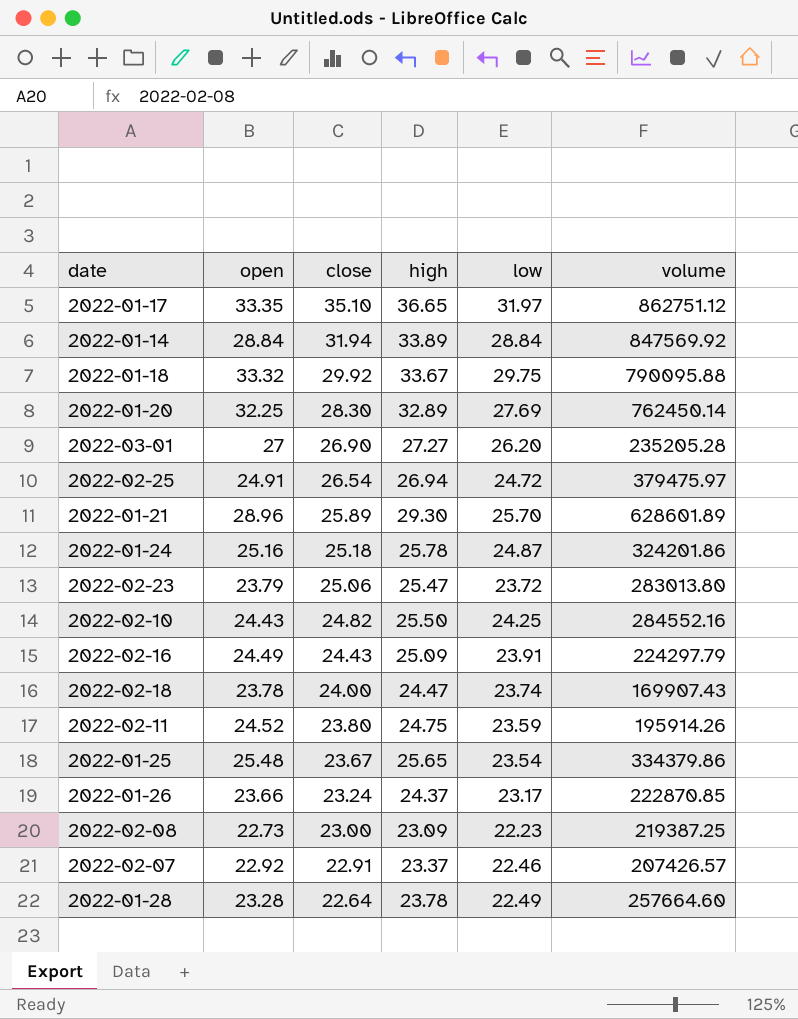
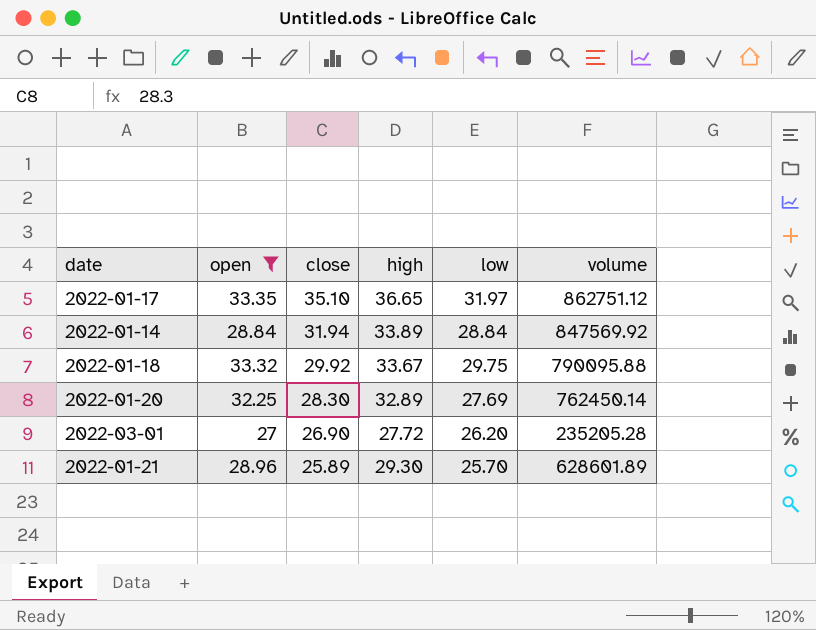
filter: none -> open >= 27
2022-03-01 | high: 27.27 -> 27.72

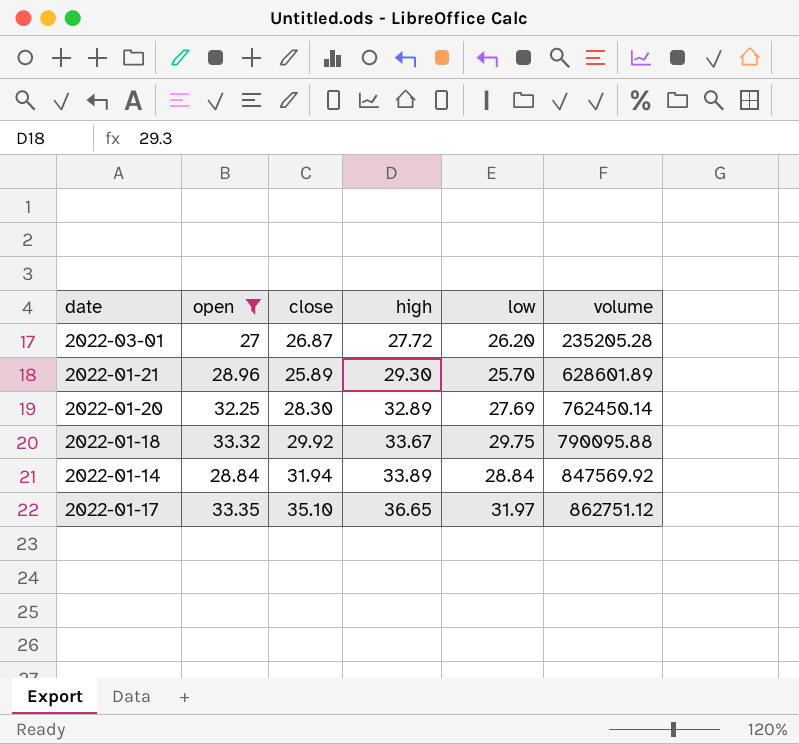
row order: close descending -> high ascending
2022-03-01 | close: 26.90 -> 26.87

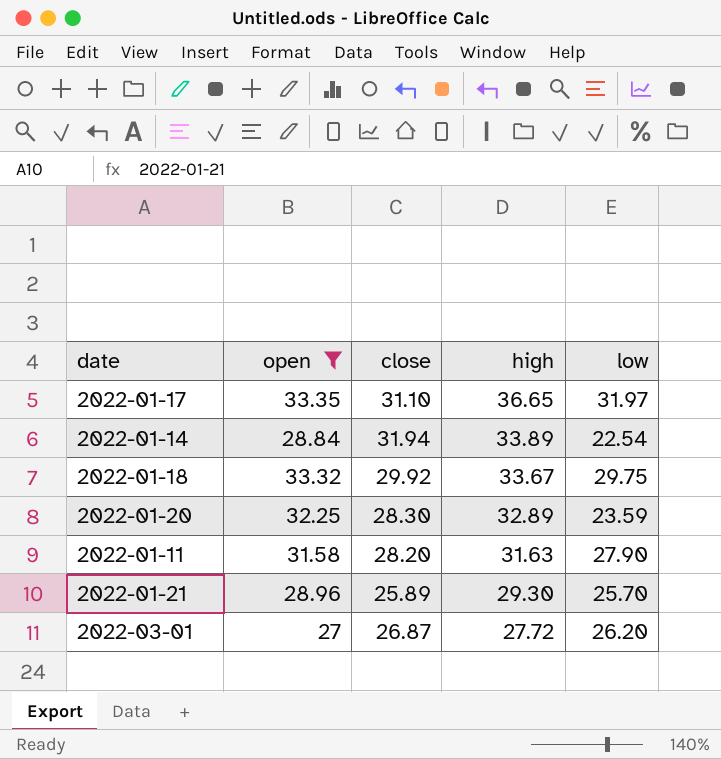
row order: high ascending -> high descending
column volume | position: 6 -> none
2022-01-17 | close: 35.10 -> 31.10
2022-01-14 | low: 28.84 -> 22.54
2022-01-20 | low: 27.69 -> 23.59
row 2022-01-11: none -> 31.58 | 28.20 | 31.63 | 27.90

